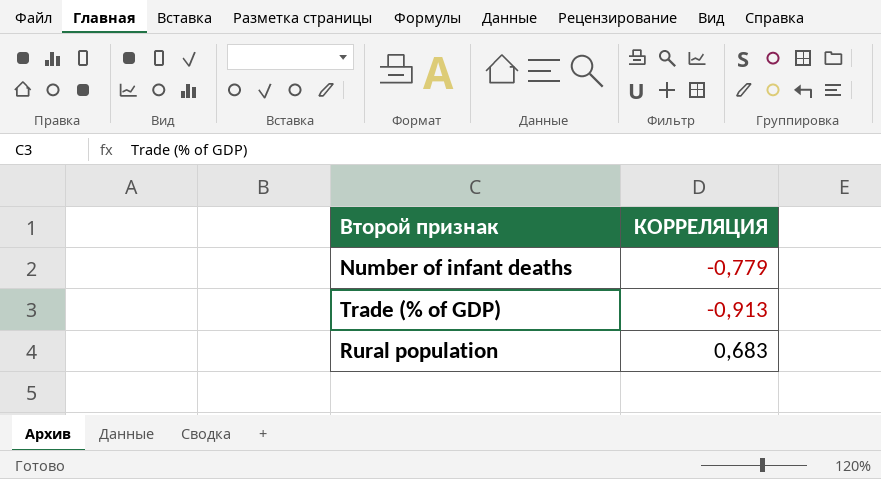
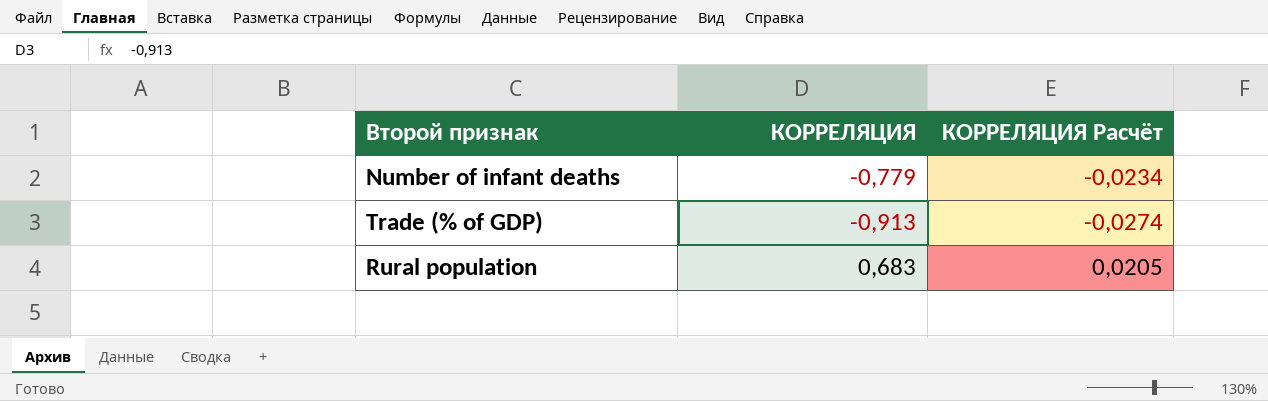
column КОРРЕЛЯЦИЯ Расчёт | formula: none -> [КОРРЕЛЯЦИЯ] * 0,03

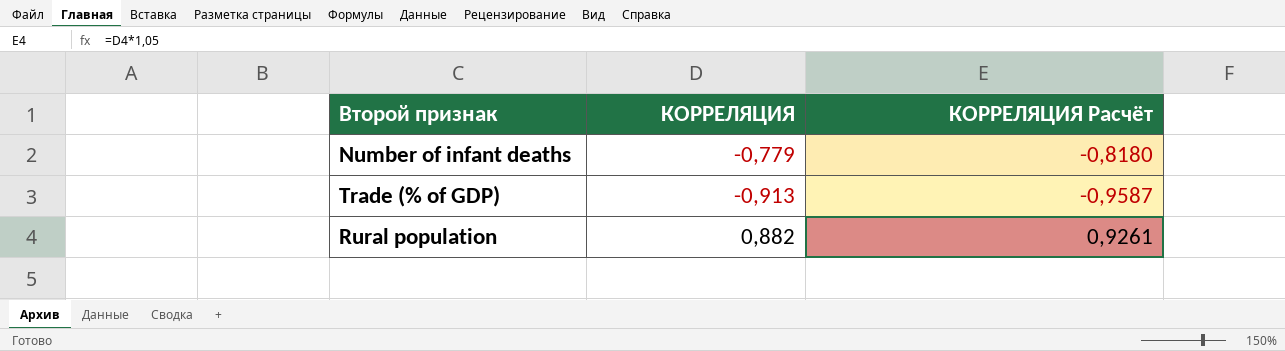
column КОРРЕЛЯЦИЯ Расчёт | formula: [КОРРЕЛЯЦИЯ] * 0,03 -> [КОРРЕЛЯЦИЯ] * 1,05
Rural population | КОРРЕЛЯЦИЯ: 0,683 -> 0,882

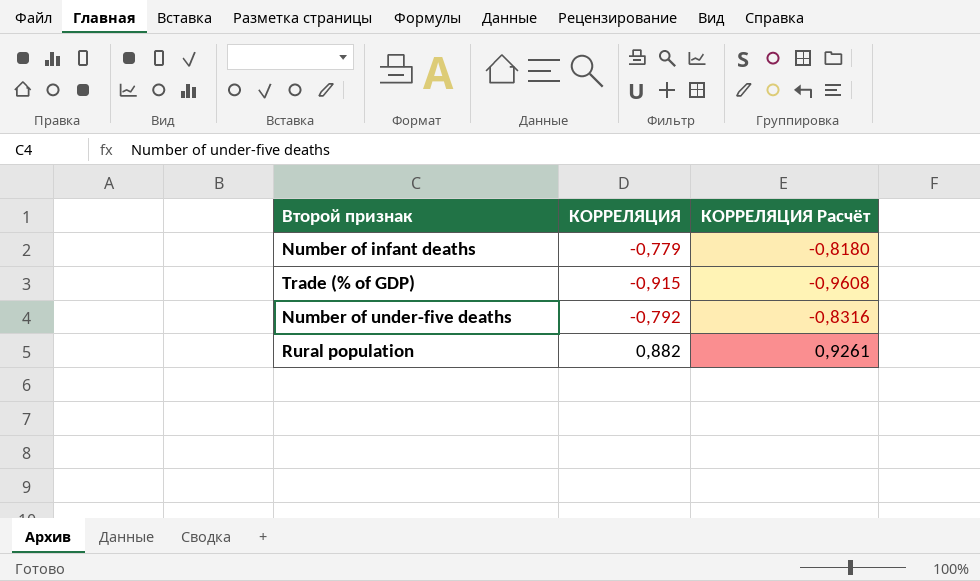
Trade (% of GDP) | КОРРЕЛЯЦИЯ: -0,913 -> -0,915
Trade (% of GDP) | КОРРЕЛЯЦИЯ Расчёт: -0,9587 -> -0,9608
row Number of under-five deaths: none -> -0,792 | -0,8316

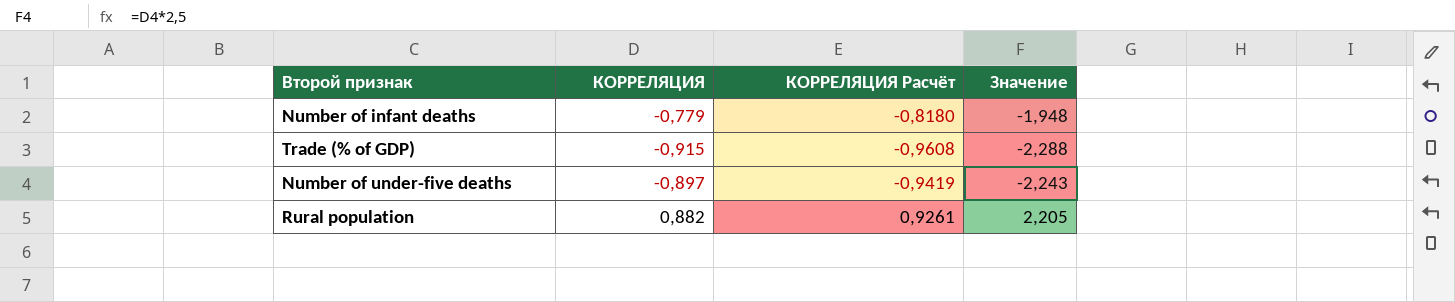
column Значение | formula: none -> [КОРРЕЛЯЦИЯ] * 2,5
Number of under-five deaths | КОРРЕЛЯЦИЯ: -0,792 -> -0,897
Number of under-five deaths | КОРРЕЛЯЦИЯ Расчёт: -0,8316 -> -0,9419

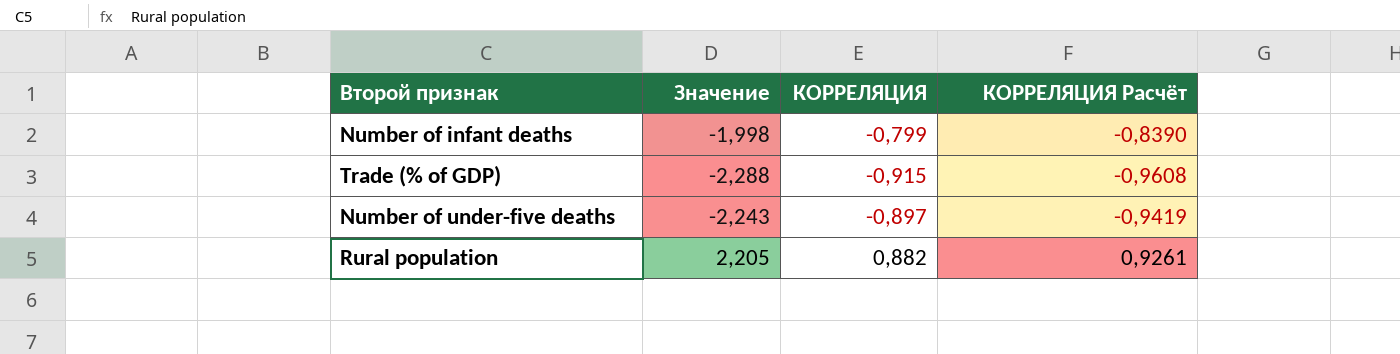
column Значение | position: 4 -> 2
Number of infant deaths | Значение: -1,948 -> -1,998
Number of infant deaths | КОРРЕЛЯЦИЯ: -0,779 -> -0,799
Number of infant deaths | КОРРЕЛЯЦИЯ Расчёт: -0,8180 -> -0,8390

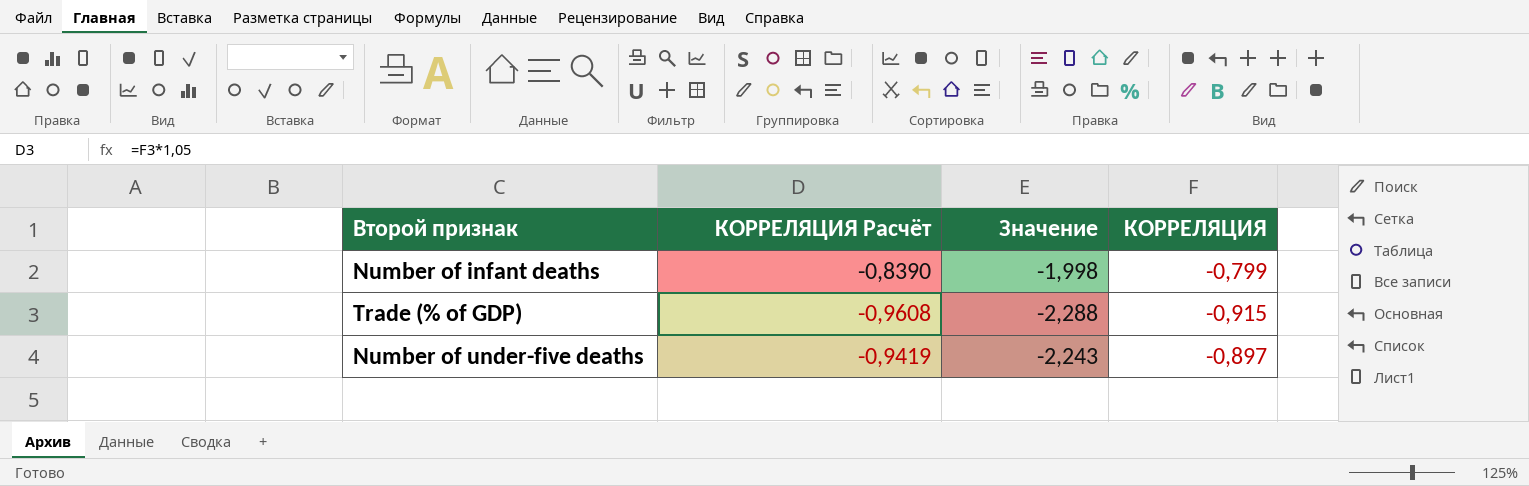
column КОРРЕЛЯЦИЯ Расчёт | position: 4 -> 2
row Rural population: 2,205 | 0,882 | 0,9261 -> none

